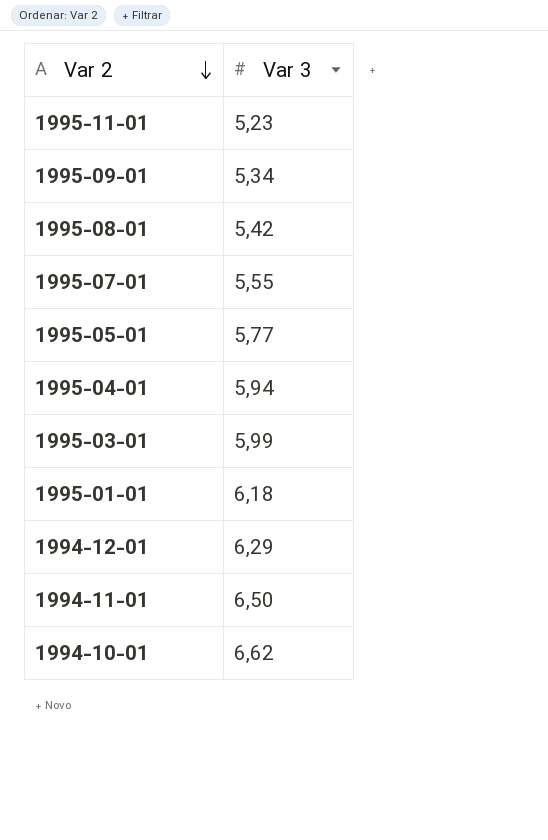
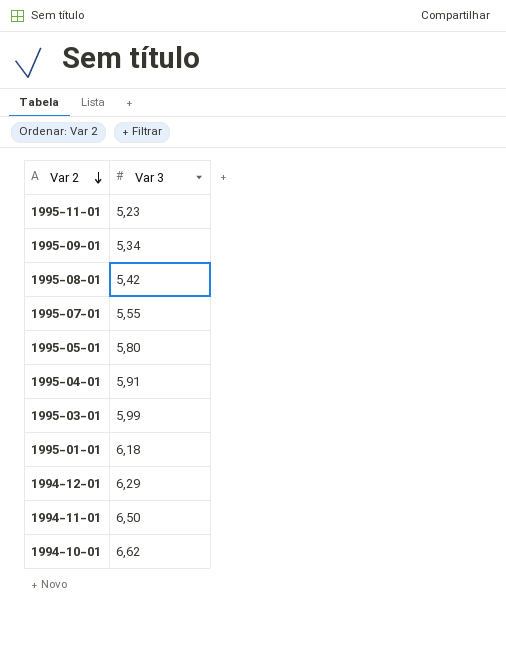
1995-05-01 | Var 3: 5,77 -> 5,80
1995-04-01 | Var 3: 5,94 -> 5,91

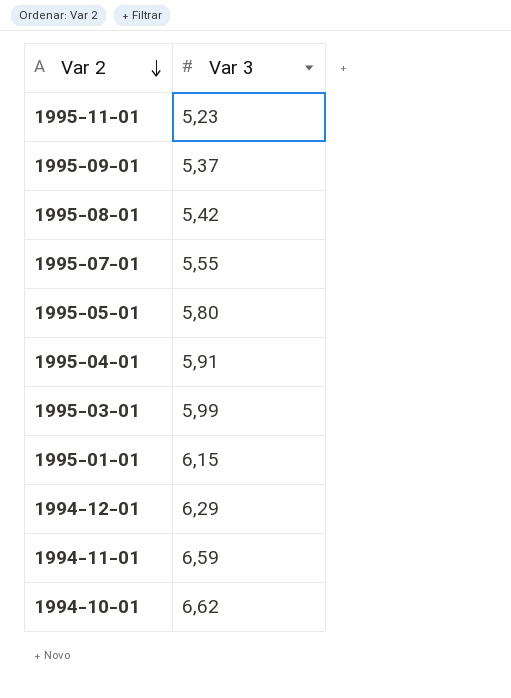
1995-09-01 | Var 3: 5,34 -> 5,37
1995-01-01 | Var 3: 6,18 -> 6,15
1994-11-01 | Var 3: 6,50 -> 6,59

